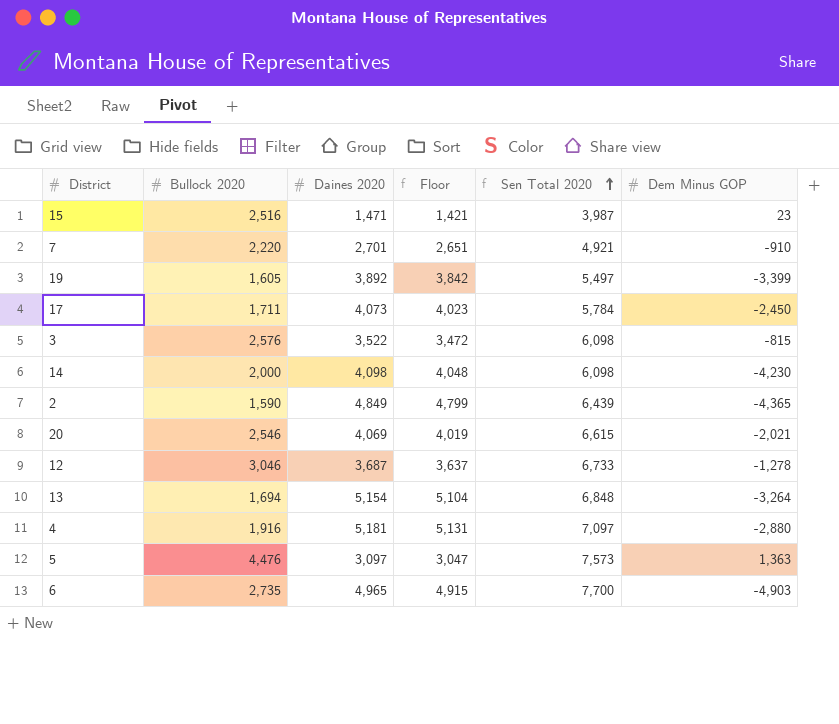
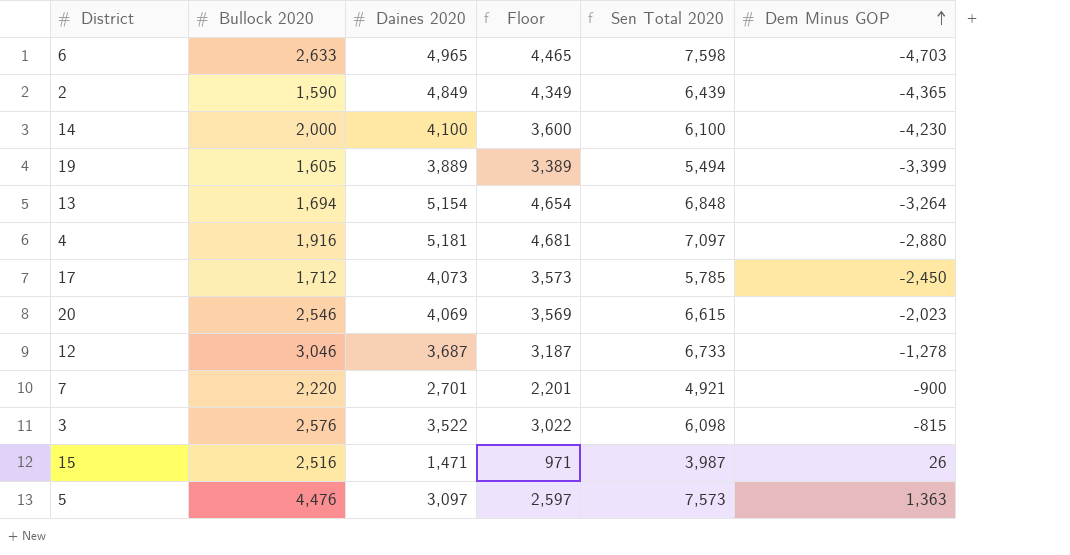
row order: Sen Total 2020 ascending -> Dem Minus GOP ascending
column Floor | formula: [Daines 2020] - 50 -> [Daines 2020] - 500
6 | Bullock 2020: 2,735 -> 2,633
6 | Sen Total 2020: 7,700 -> 7,598
6 | Dem Minus GOP: -4,903 -> -4,703
14 | Daines 2020: 4,098 -> 4,100
14 | Sen Total 2020: 6,098 -> 6,100
19 | Daines 2020: 3,892 -> 3,889
19 | Sen Total 2020: 5,497 -> 5,494
17 | Bullock 2020: 1,711 -> 1,712
17 | Sen Total 2020: 5,784 -> 5,785
20 | Dem Minus GOP: -2,021 -> -2,023
7 | Dem Minus GOP: -910 -> -900
15 | Dem Minus GOP: 23 -> 26

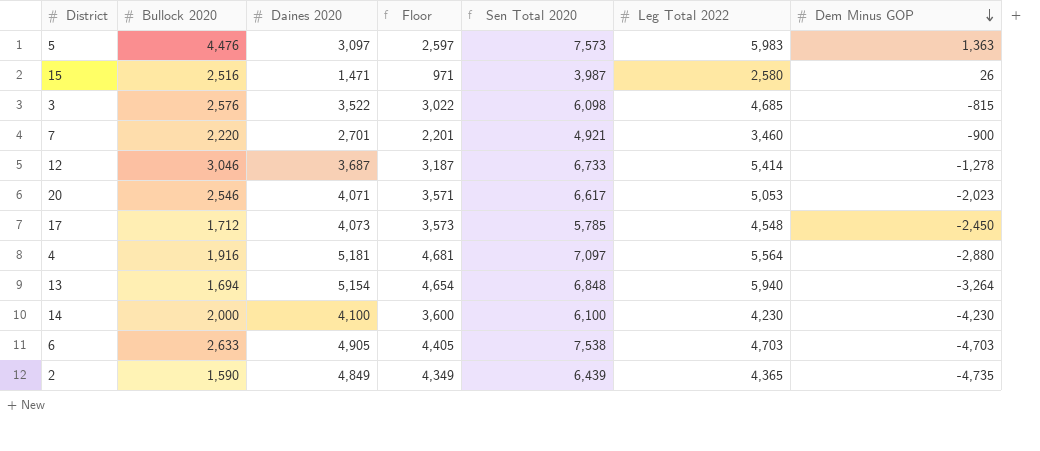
row order: Dem Minus GOP ascending -> Dem Minus GOP descending
column Leg Total 2022 | position: none -> 6
row 19: 1,605 | 3,889 | 3,389 | 5,494 | -3,399 -> none
20 | Daines 2020: 4,069 -> 4,071
20 | Floor: 3,569 -> 3,571
20 | Sen Total 2020: 6,615 -> 6,617
6 | Daines 2020: 4,965 -> 4,905
6 | Floor: 4,465 -> 4,405
6 | Sen Total 2020: 7,598 -> 7,538
2 | Dem Minus GOP: -4,365 -> -4,735

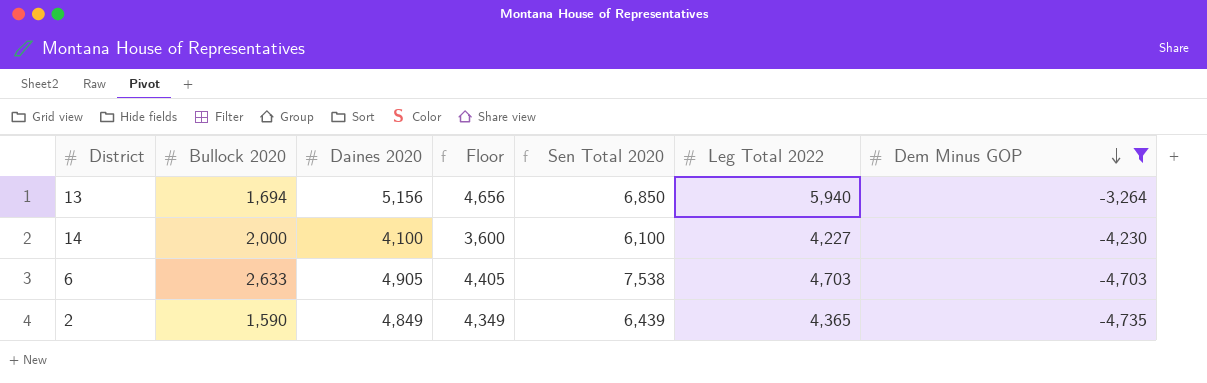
filter: none -> Dem Minus GOP <= -3,264
13 | Daines 2020: 5,154 -> 5,156
13 | Floor: 4,654 -> 4,656
13 | Sen Total 2020: 6,848 -> 6,850
14 | Leg Total 2022: 4,230 -> 4,227

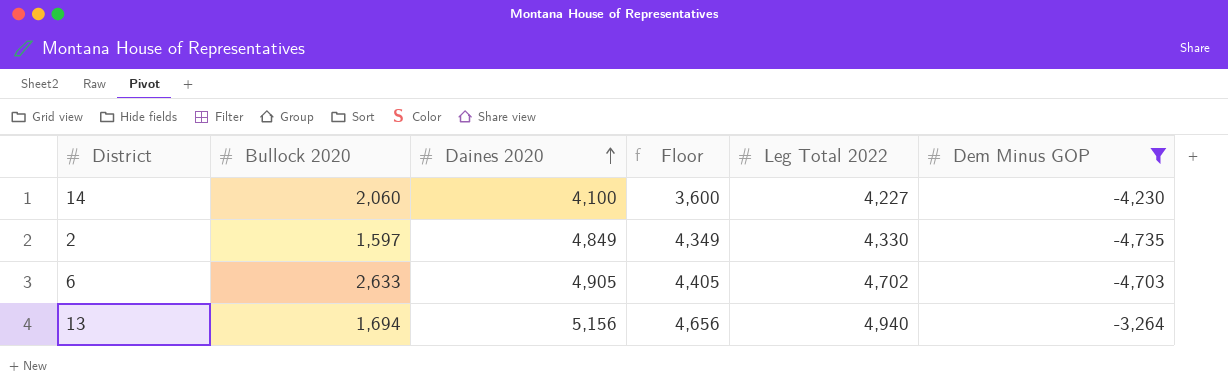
row order: Dem Minus GOP descending -> Daines 2020 ascending
column Sen Total 2020 | formula: [Bullock 2020] + [Daines 2020] -> none
14 | Bullock 2020: 2,000 -> 2,060
2 | Bullock 2020: 1,590 -> 1,597
2 | Leg Total 2022: 4,365 -> 4,330
6 | Leg Total 2022: 4,703 -> 4,702
13 | Leg Total 2022: 5,940 -> 4,940

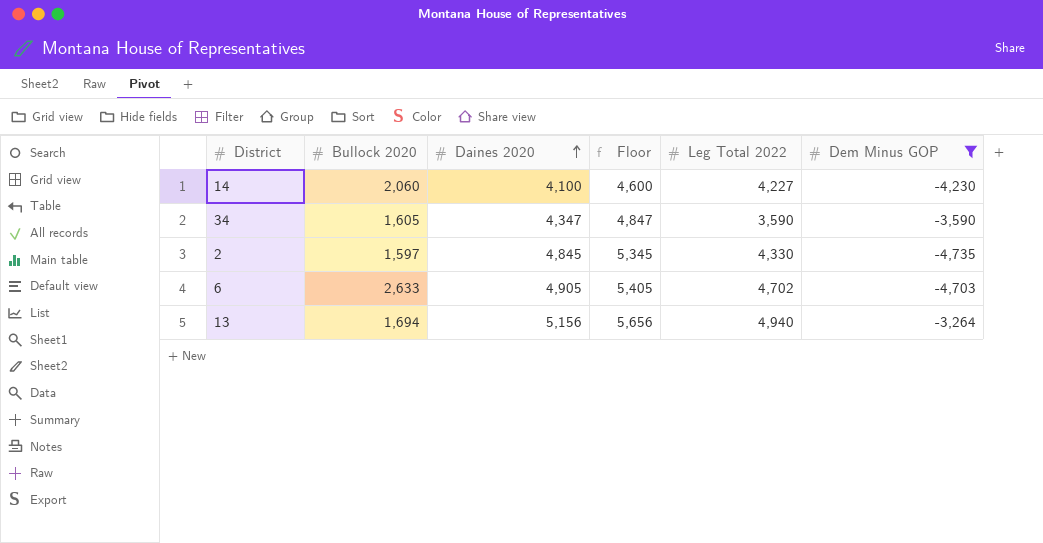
column Floor | formula: [Daines 2020] - 500 -> [Daines 2020] + 500
row 34: none -> 1,605 | 4,347 | 4,847 | 3,590 | -3,590
2 | Daines 2020: 4,849 -> 4,845

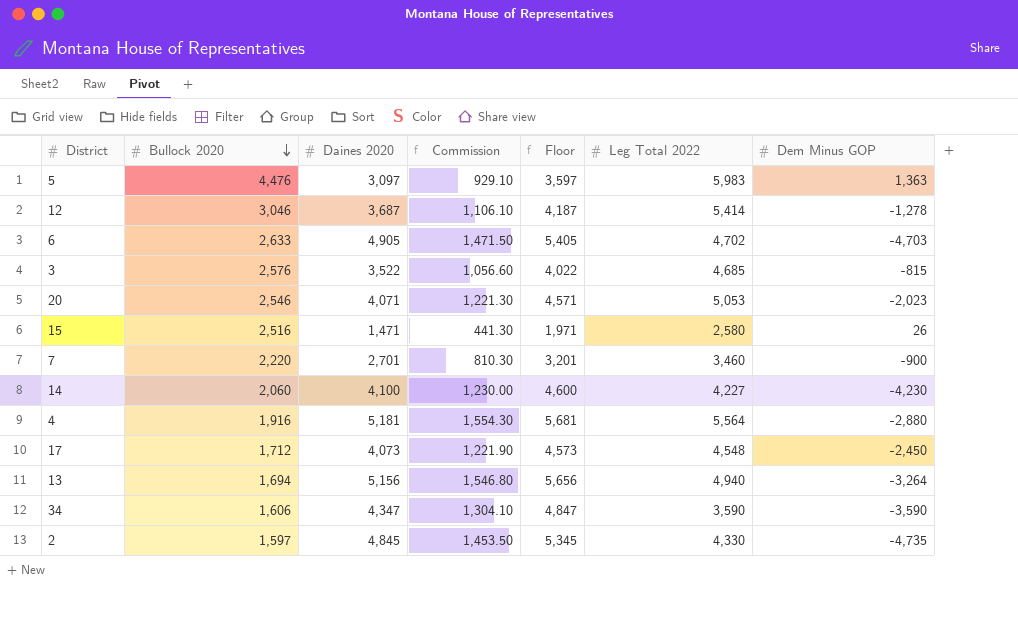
filter: Dem Minus GOP <= -3,264 -> none
row order: Daines 2020 ascending -> Bullock 2020 descending
column Commission | formula: none -> [Daines 2020] * 0.3
34 | Bullock 2020: 1,605 -> 1,606

